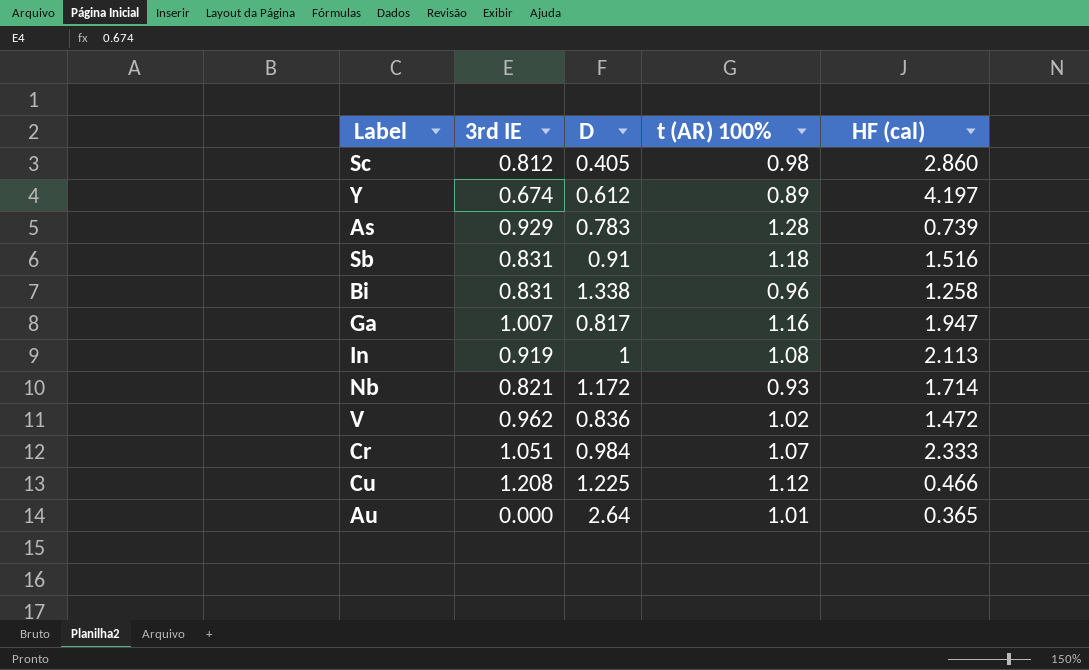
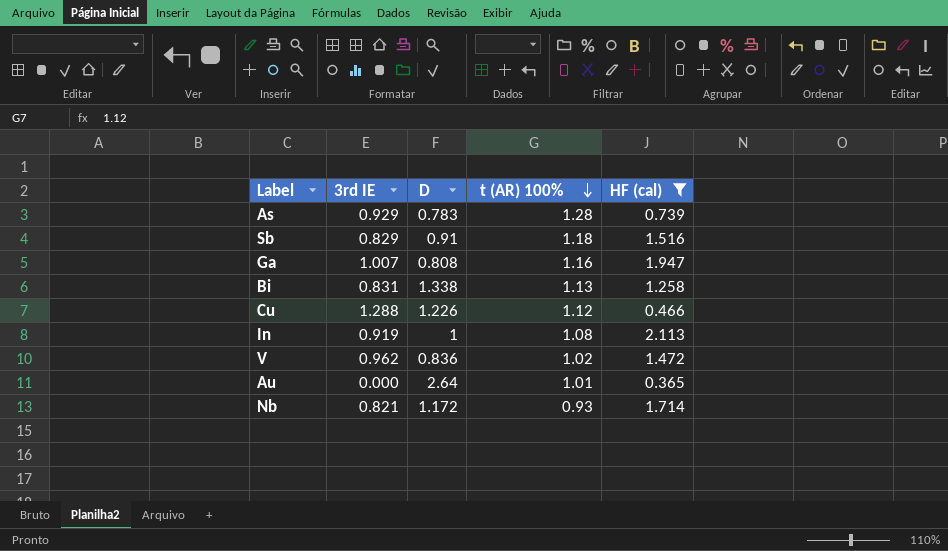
filter: none -> HF (cal) <= 2.113
row order: none -> t (AR) 100% descending
Sb | 3rd IE: 0.831 -> 0.829
Ga | D: 0.817 -> 0.808
Bi | t (AR) 100%: 0.96 -> 1.13
Cu | 3rd IE: 1.208 -> 1.288
Cu | D: 1.225 -> 1.226

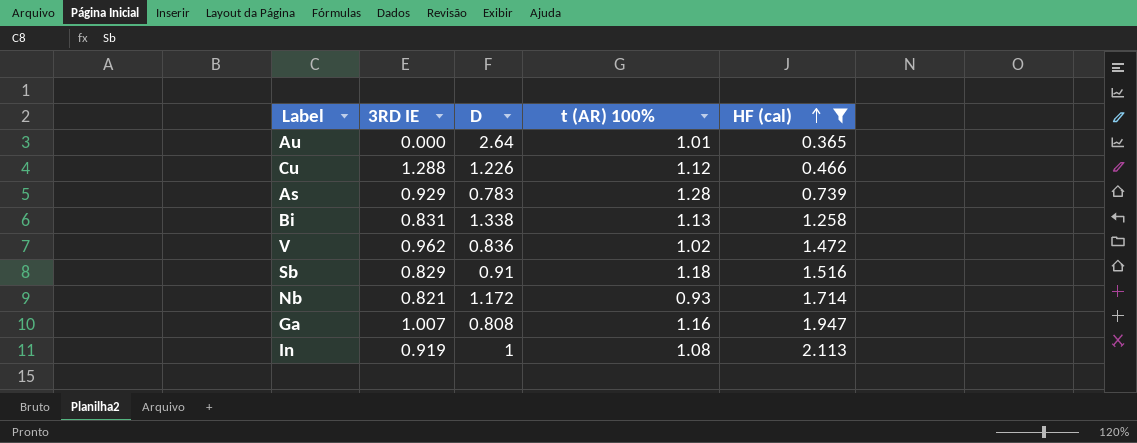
row order: t (AR) 100% descending -> HF (cal) ascending
column name: 3rd IE -> 3RD IE

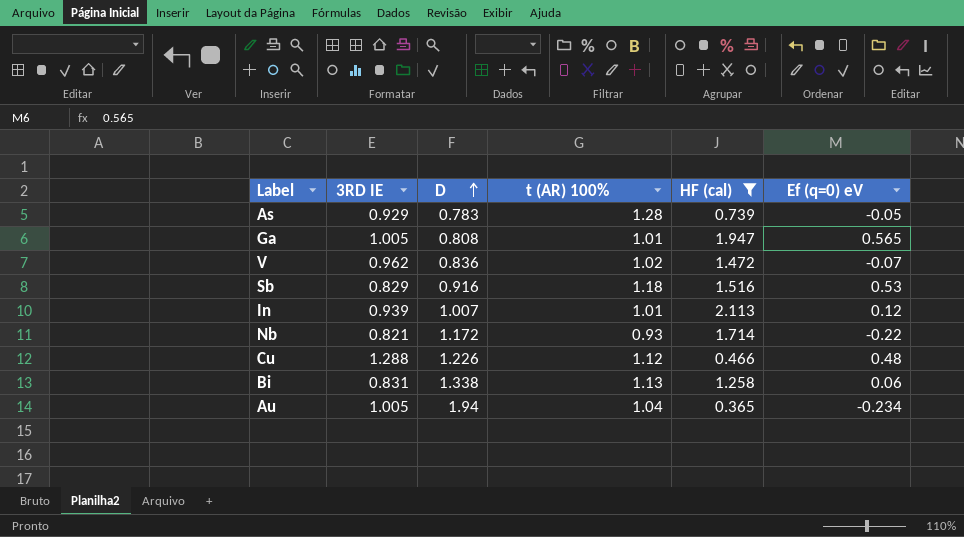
row order: HF (cal) ascending -> D ascending
column Ef (q=0) eV | position: none -> 6
Ga | 3RD IE: 1.007 -> 1.005
Ga | t (AR) 100%: 1.16 -> 1.01
Sb | D: 0.91 -> 0.916
In | 3RD IE: 0.919 -> 0.939
In | D: 1 -> 1.007
In | t (AR) 100%: 1.08 -> 1.01
Au | 3RD IE: 0.000 -> 1.005
Au | D: 2.64 -> 1.94
Au | t (AR) 100%: 1.01 -> 1.04

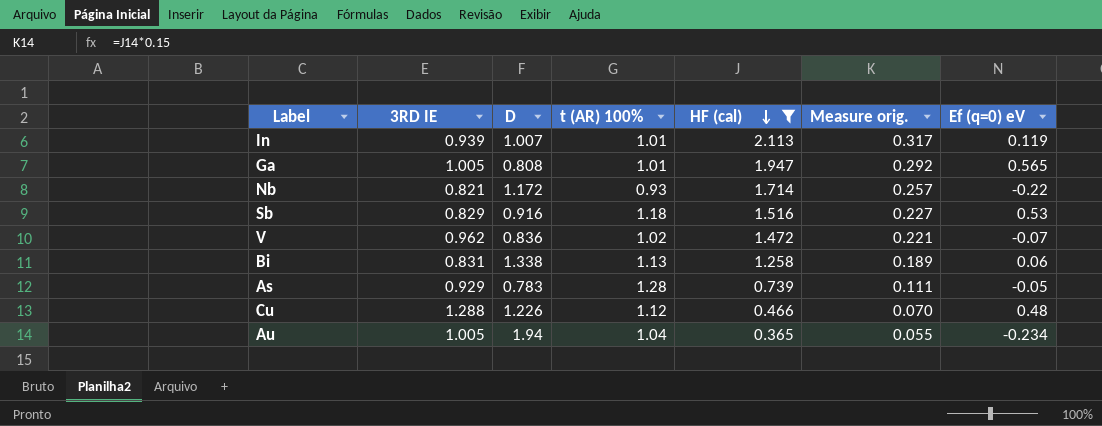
row order: D ascending -> HF (cal) descending
column Measure orig. | formula: none -> [HF (cal)] * 0.15
In | Ef (q=0) eV: 0.12 -> 0.119

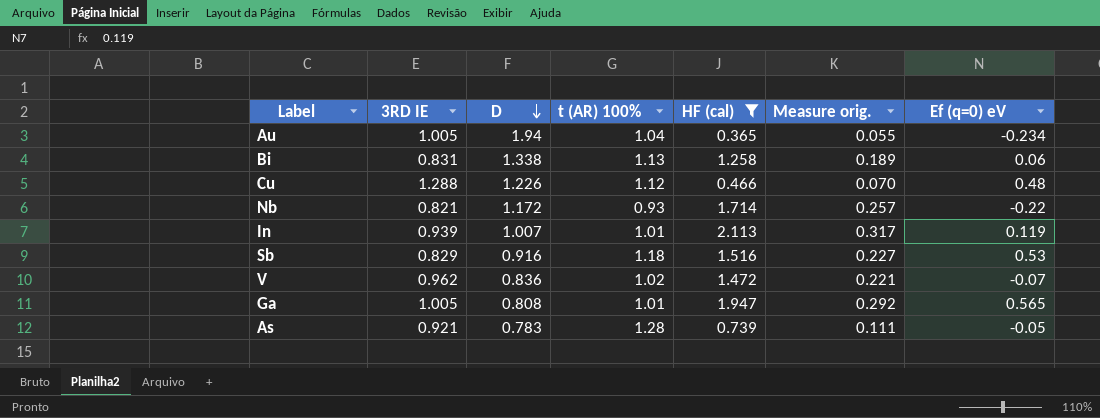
row order: HF (cal) descending -> D descending
As | 3RD IE: 0.929 -> 0.921

